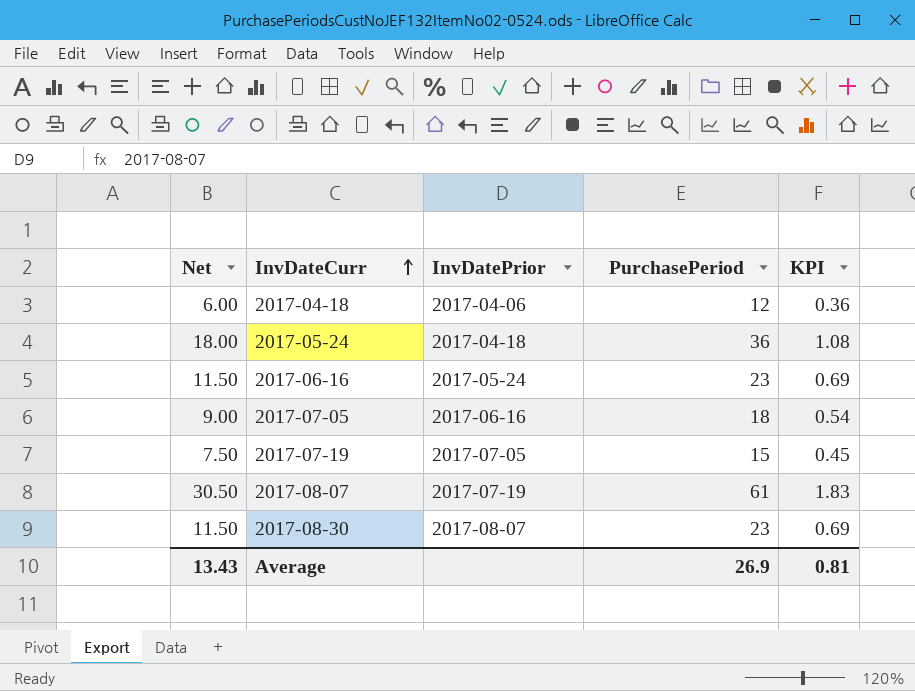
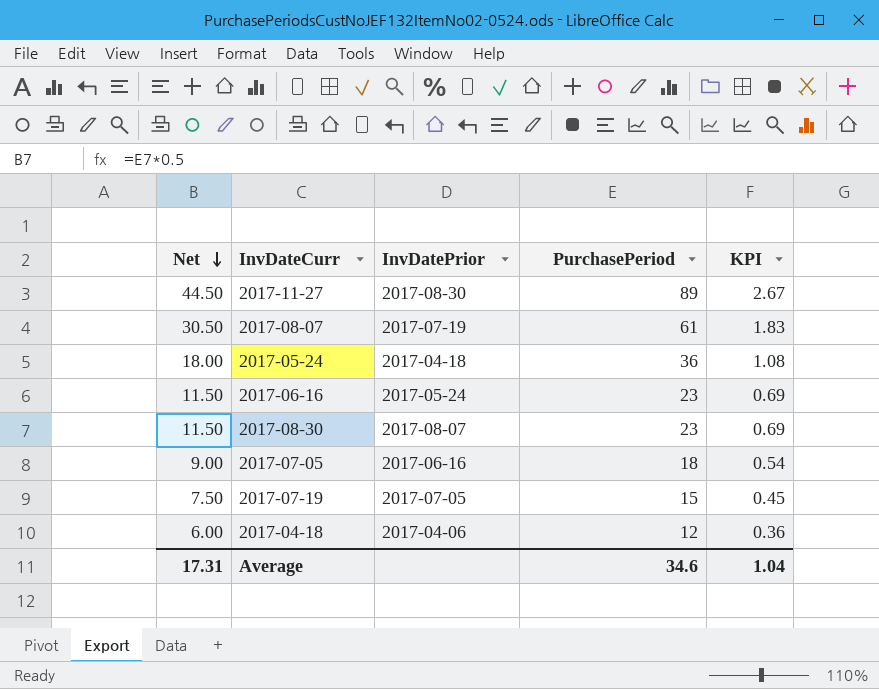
row order: InvDateCurr ascending -> Net descending
row 2017-11-27: none -> 44.50 | 2017-08-30 | 89 | 2.67
Average | Net: 13.43 -> 17.31
Average | PurchasePeriod: 26.9 -> 34.6
Average | KPI: 0.81 -> 1.04

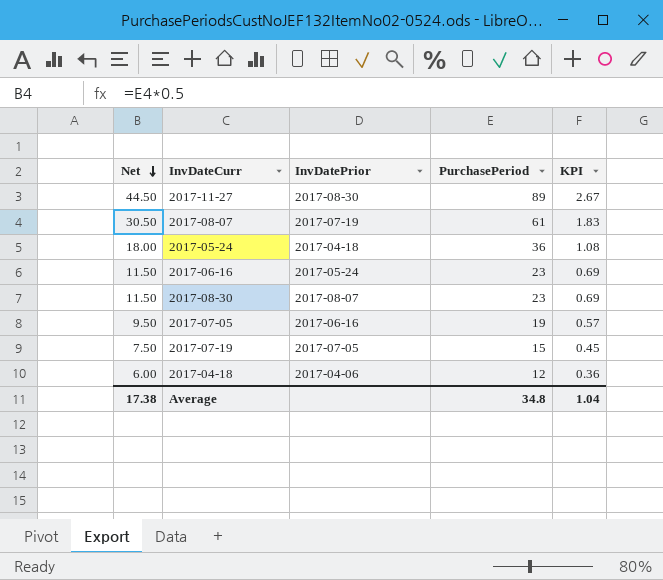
2017-07-05 | Net: 9.00 -> 9.50
2017-07-05 | PurchasePeriod: 18 -> 19
2017-07-05 | KPI: 0.54 -> 0.57
Average | Net: 17.31 -> 17.38
Average | PurchasePeriod: 34.6 -> 34.8

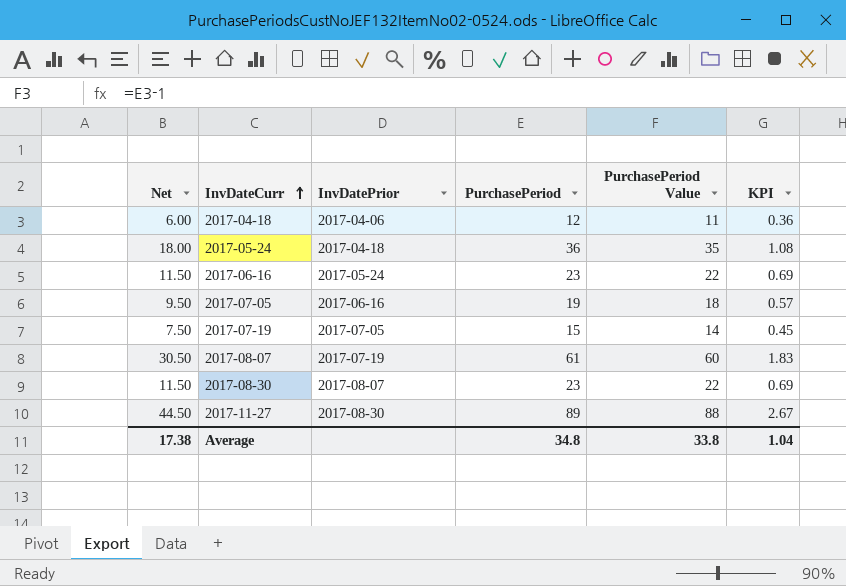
row order: Net descending -> InvDateCurr ascending
column PurchasePeriod Value | formula: none -> [PurchasePeriod] - 1

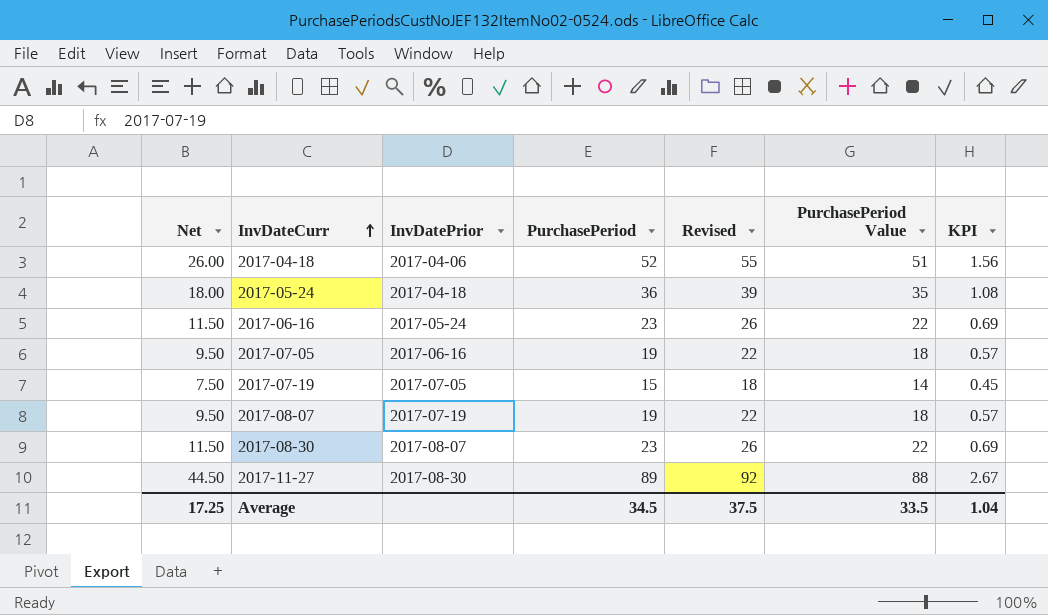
column Revised | formula: none -> [PurchasePeriod] + 3
2017-04-18 | Net: 6.00 -> 26.00
2017-04-18 | PurchasePeriod: 12 -> 52
2017-04-18 | PurchasePeriod Value: 11 -> 51
2017-04-18 | KPI: 0.36 -> 1.56
2017-08-07 | Net: 30.50 -> 9.50
2017-08-07 | PurchasePeriod: 61 -> 19
2017-08-07 | PurchasePeriod Value: 60 -> 18
2017-08-07 | KPI: 1.83 -> 0.57
Average | Net: 17.38 -> 17.25
Average | PurchasePeriod: 34.8 -> 34.5
Average | PurchasePeriod Value: 33.8 -> 33.5

